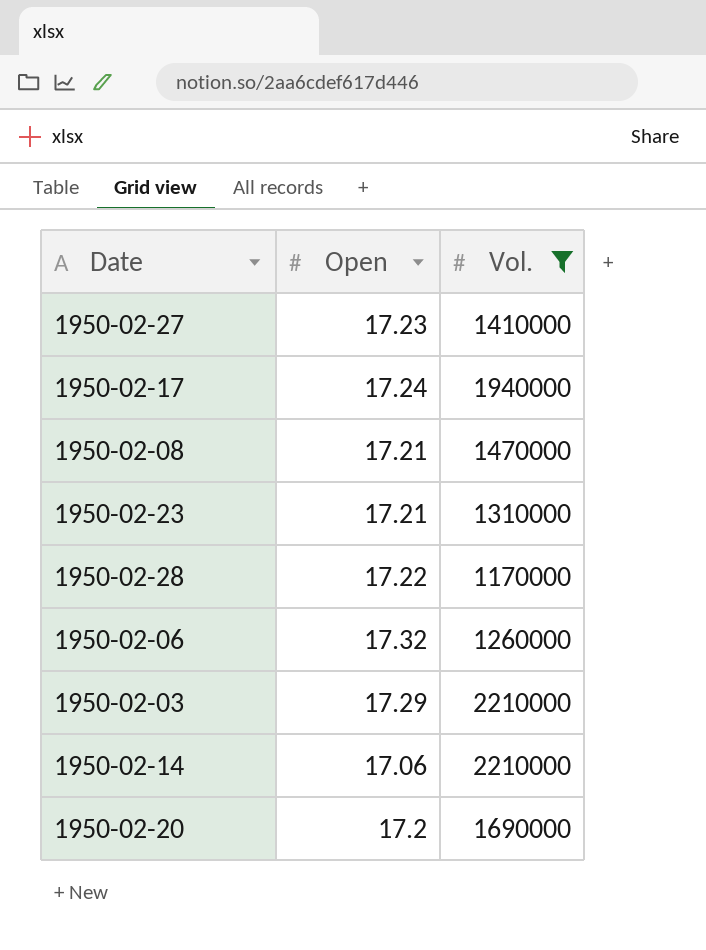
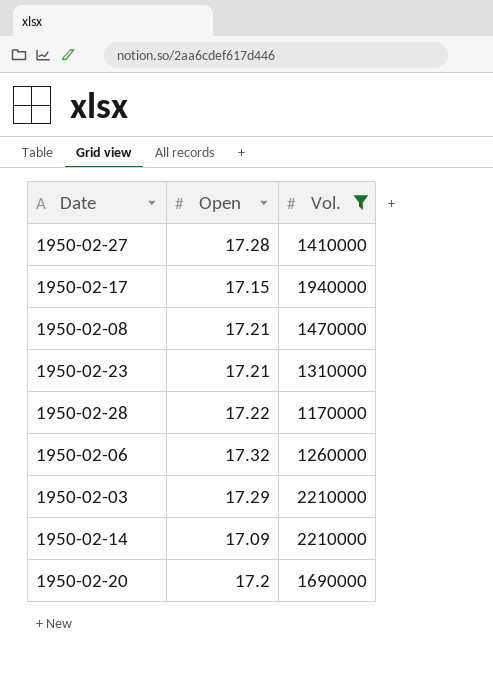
1950-02-27 | Open: 17.23 -> 17.28
1950-02-17 | Open: 17.24 -> 17.15
1950-02-14 | Open: 17.06 -> 17.09

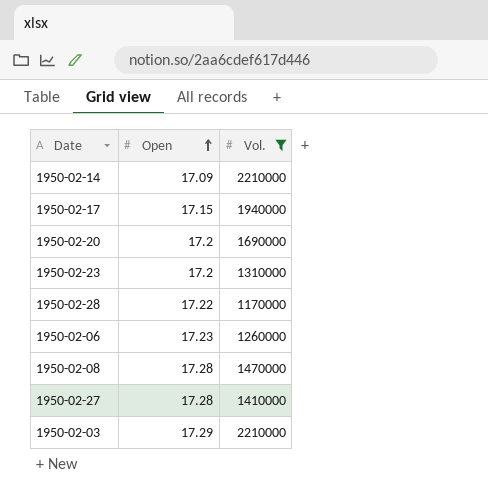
row order: none -> Open ascending
1950-02-23 | Open: 17.21 -> 17.2
1950-02-06 | Open: 17.32 -> 17.23
1950-02-08 | Open: 17.21 -> 17.28

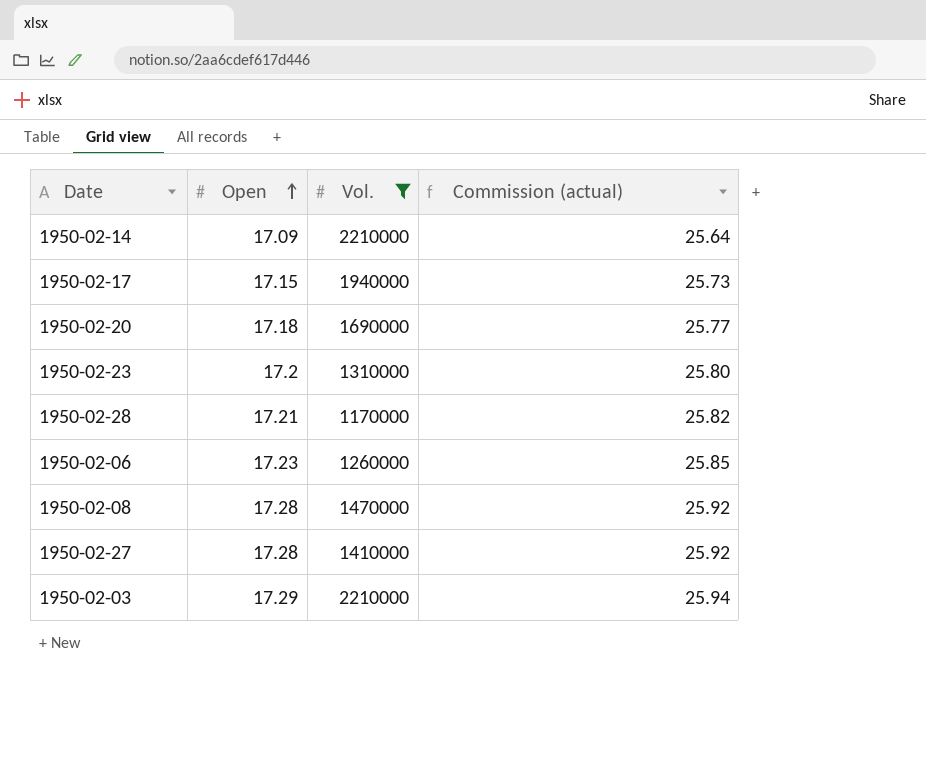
column Commission (actual) | formula: none -> [Open] * 1.5
1950-02-20 | Open: 17.2 -> 17.18
1950-02-28 | Open: 17.22 -> 17.21

